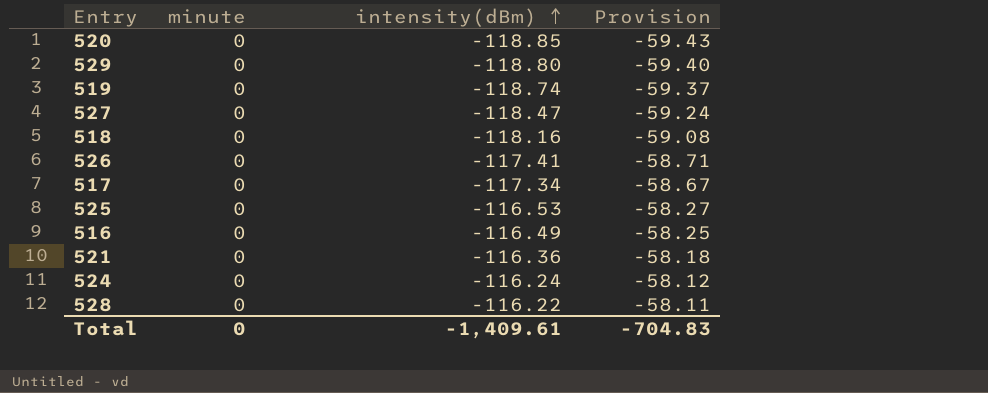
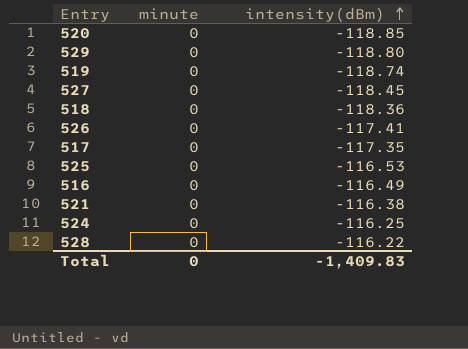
column Provision | formula: [intensity(dBm)] * 0.5 -> none
527 | intensity(dBm): -118.47 -> -118.45
518 | intensity(dBm): -118.16 -> -118.36
517 | intensity(dBm): -117.34 -> -117.35
521 | intensity(dBm): -116.36 -> -116.38
524 | intensity(dBm): -116.24 -> -116.25
Total | intensity(dBm): -1,409.61 -> -1,409.83

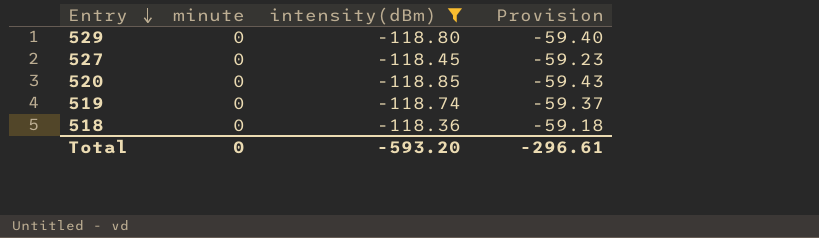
filter: none -> intensity(dBm) <= -118.36
row order: intensity(dBm) ascending -> Entry descending
column Provision | formula: none -> [intensity(dBm)] * 0.5
Total | intensity(dBm): -1,409.83 -> -593.20

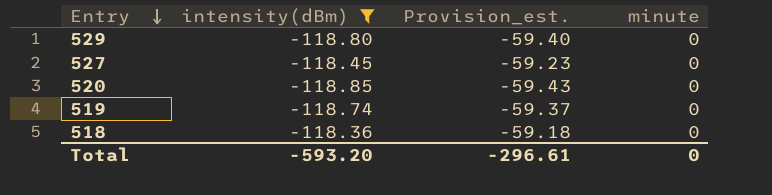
column name: Provision -> Provision_est.
column minute | position: 2 -> 4

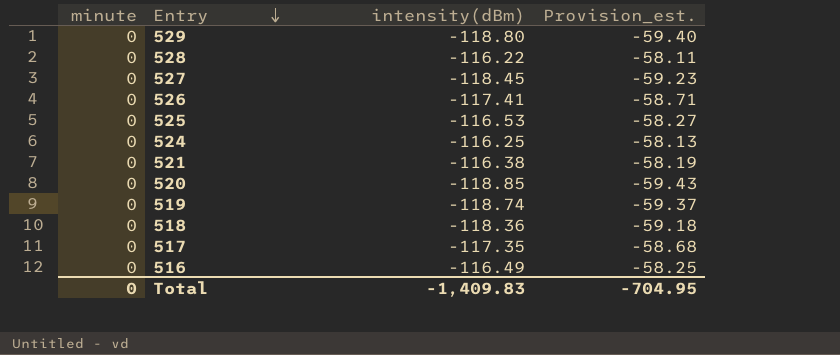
filter: intensity(dBm) <= -118.36 -> none
column minute | position: 4 -> 1
Total | intensity(dBm): -593.20 -> -1,409.83
Total | Provision_est.: -296.61 -> -704.95

